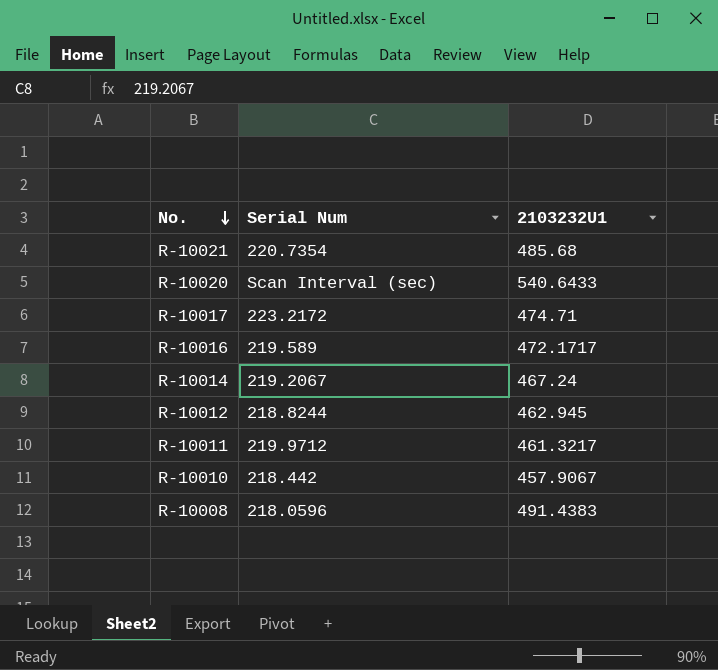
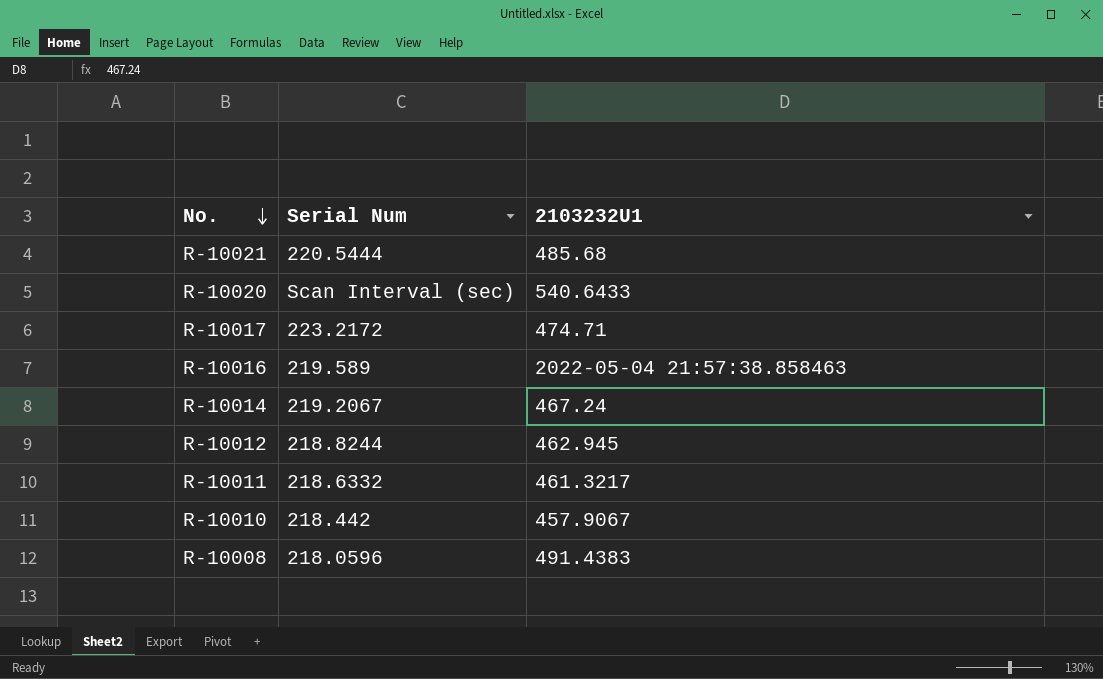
R-10021 | Serial Num: 220.7354 -> 220.5444
R-10016 | 2103232U1: 472.1717 -> 2022-05-04 21:57:38.858463
R-10011 | Serial Num: 219.9712 -> 218.6332

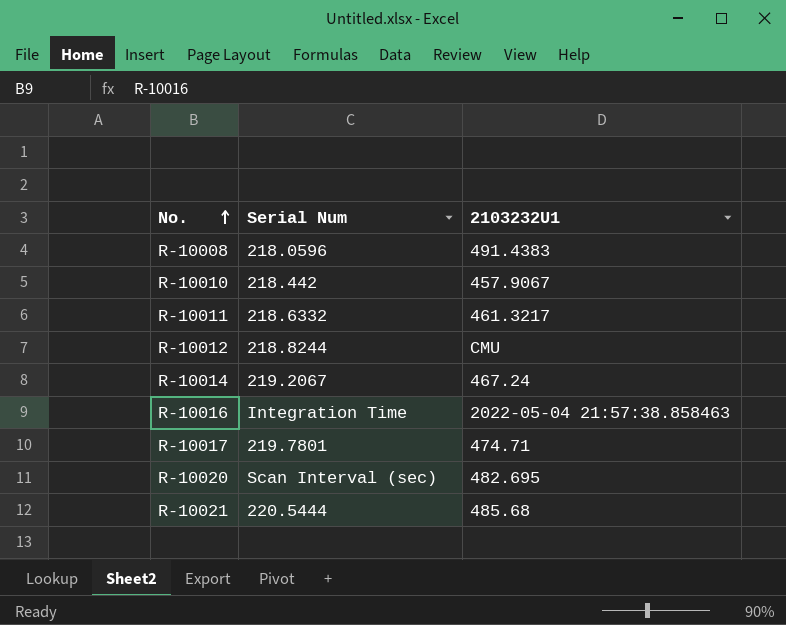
row order: No. descending -> No. ascending
R-10012 | 2103232U1: 462.945 -> CMU
R-10016 | Serial Num: 219.589 -> Integration Time
R-10017 | Serial Num: 223.2172 -> 219.7801
R-10020 | 2103232U1: 540.6433 -> 482.695

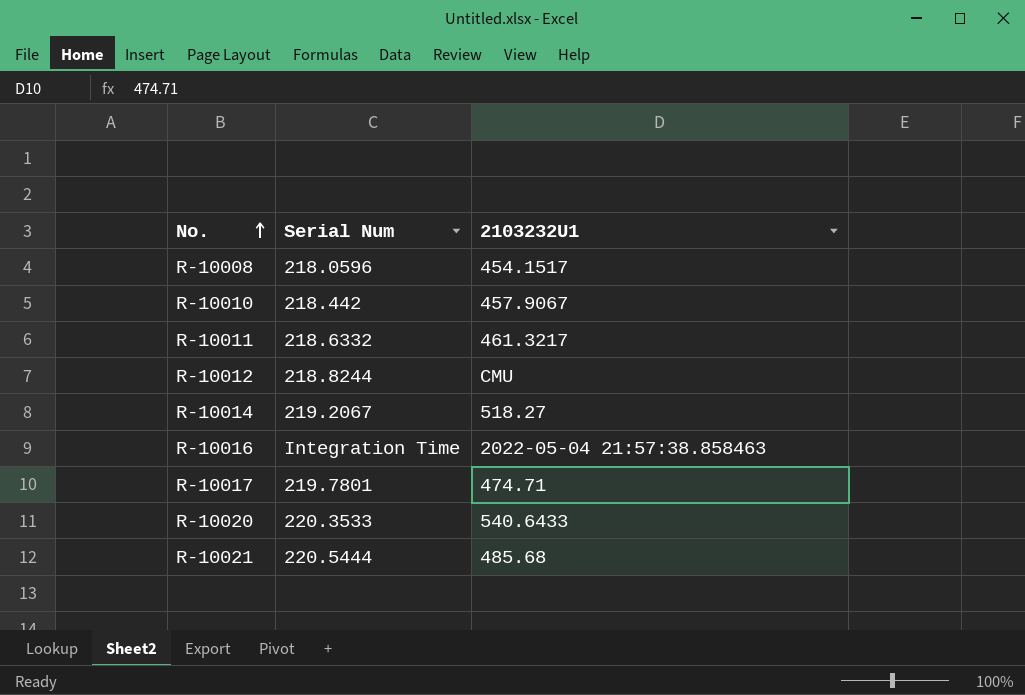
R-10008 | 2103232U1: 491.4383 -> 454.1517
R-10014 | 2103232U1: 467.24 -> 518.27
R-10020 | Serial Num: Scan Interval (sec) -> 220.3533
R-10020 | 2103232U1: 482.695 -> 540.6433

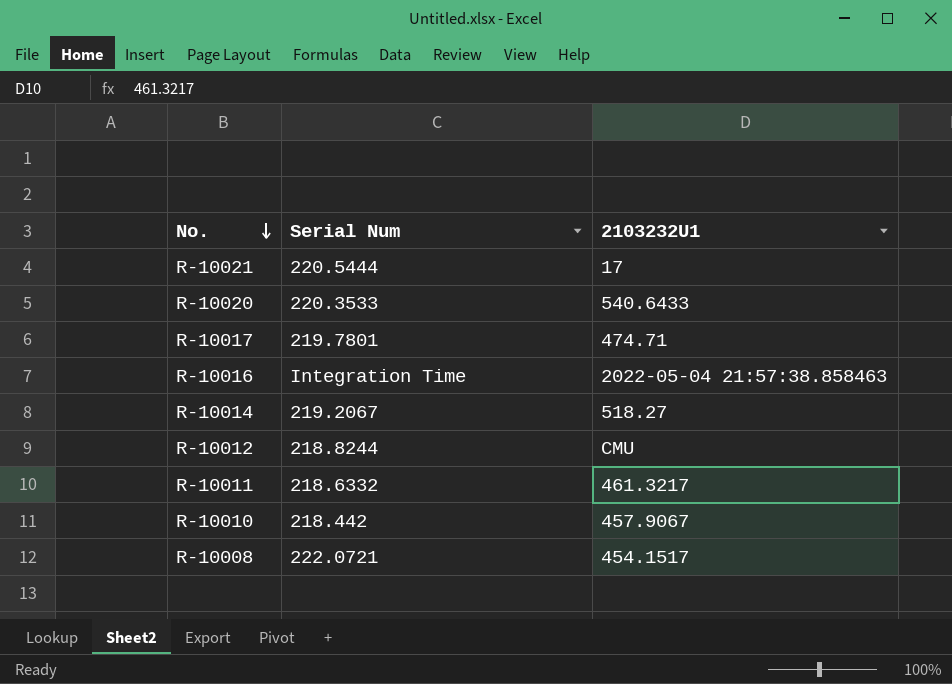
row order: No. ascending -> No. descending
R-10021 | 2103232U1: 485.68 -> 17
R-10008 | Serial Num: 218.0596 -> 222.0721

